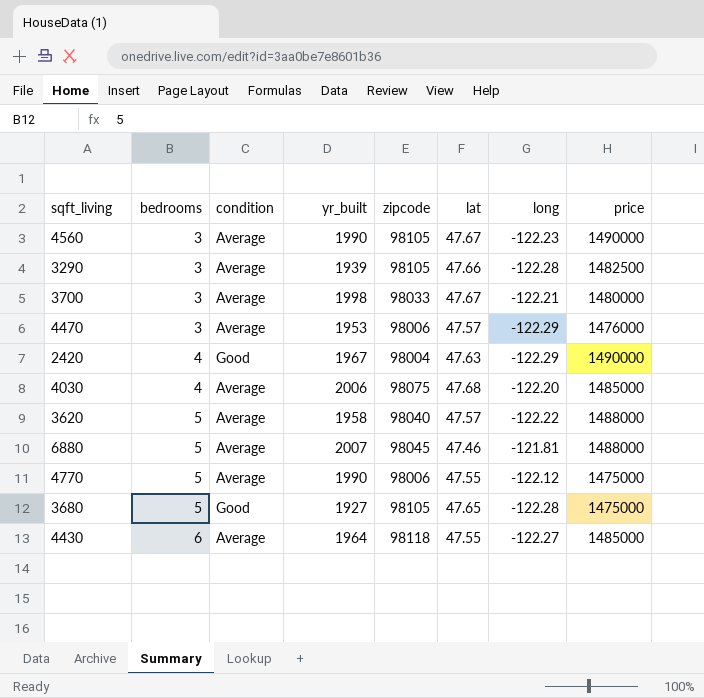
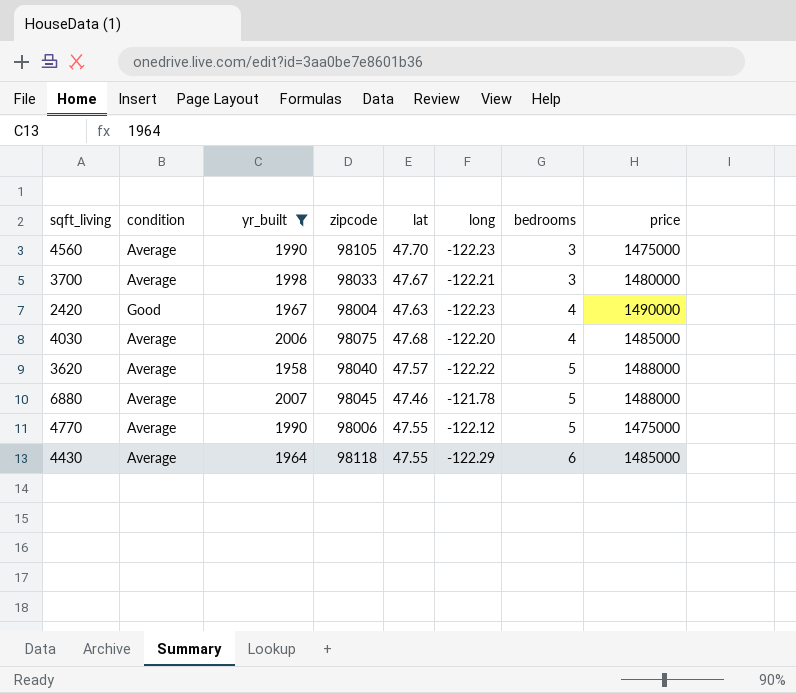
filter: none -> yr_built >= 1958
column bedrooms | position: 2 -> 7
4560 | lat: 47.67 -> 47.70
4560 | price: 1490000 -> 1475000
2420 | long: -122.29 -> -122.23
6880 | long: -121.81 -> -121.78
4430 | long: -122.27 -> -122.29

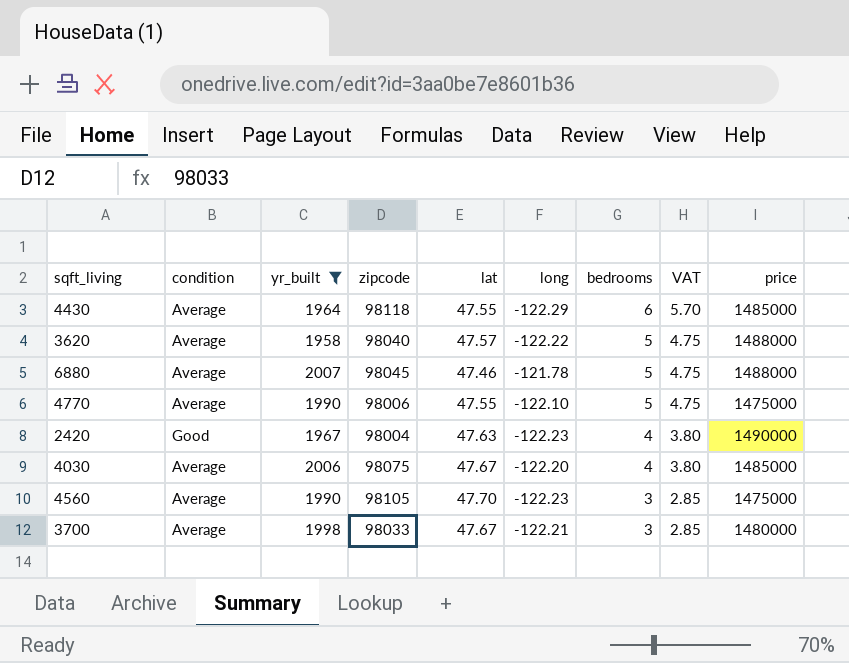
row order: bedrooms ascending -> bedrooms descending
column VAT | formula: none -> [bedrooms] * 0.95
4770 | long: -122.12 -> -122.10
4030 | lat: 47.68 -> 47.67

